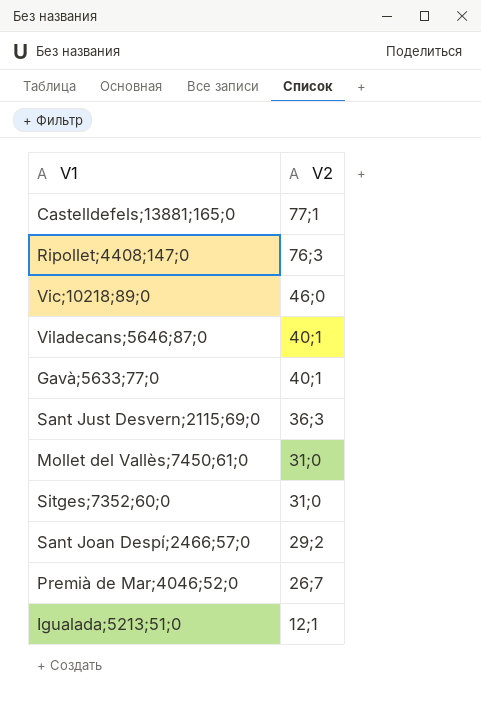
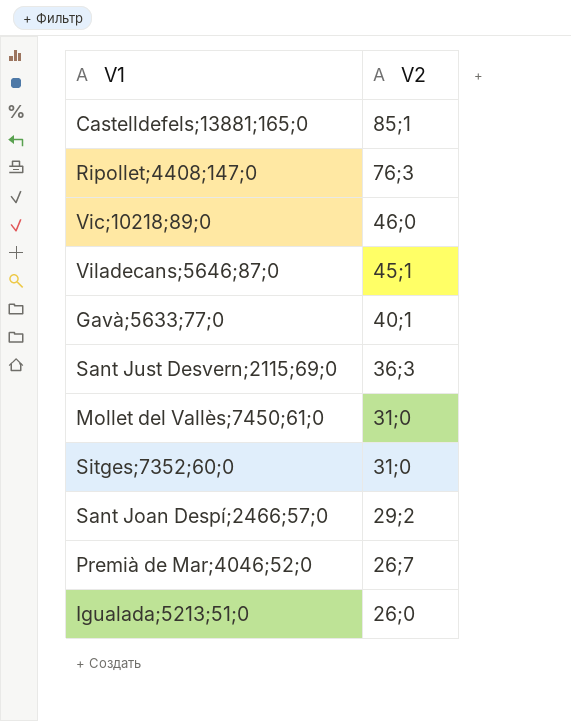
Castelldefels;13881;165;0 | V2: 77;1 -> 85;1
Viladecans;5646;87;0 | V2: 40;1 -> 45;1
Igualada;5213;51;0 | V2: 12;1 -> 26;0

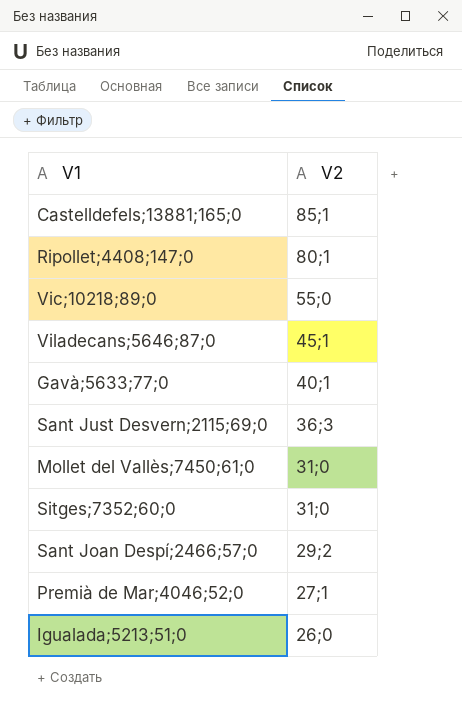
Ripollet;4408;147;0 | V2: 76;3 -> 80;1
Vic;10218;89;0 | V2: 46;0 -> 55;0
Premià de Mar;4046;52;0 | V2: 26;7 -> 27;1

